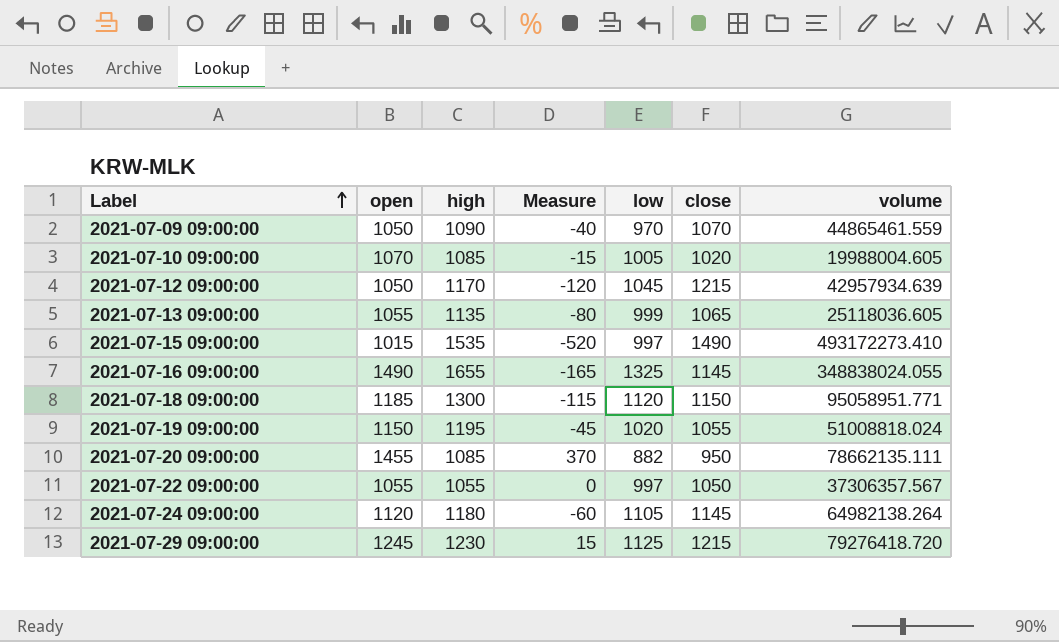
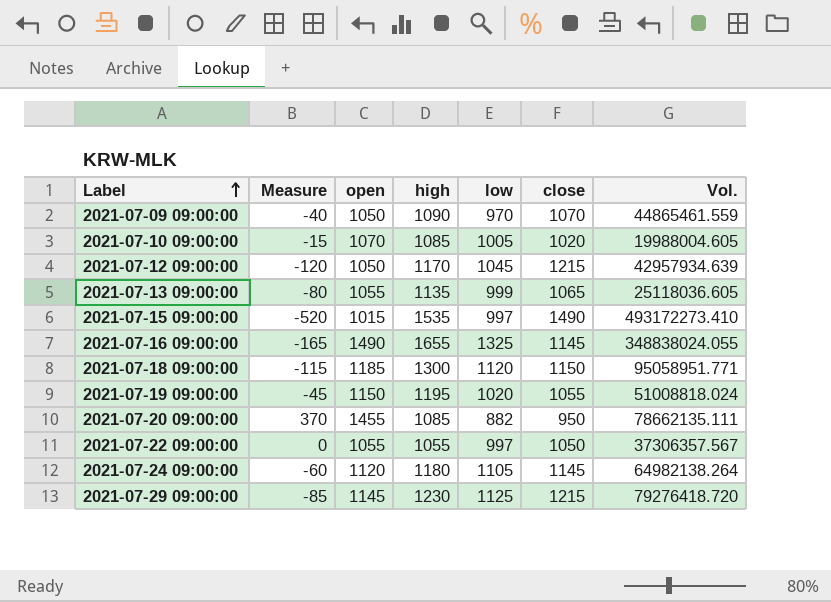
column Measure | position: 4 -> 2
column name: volume -> Vol.
2021-07-29 09:00:00 | Measure: 15 -> -85
2021-07-29 09:00:00 | open: 1245 -> 1145

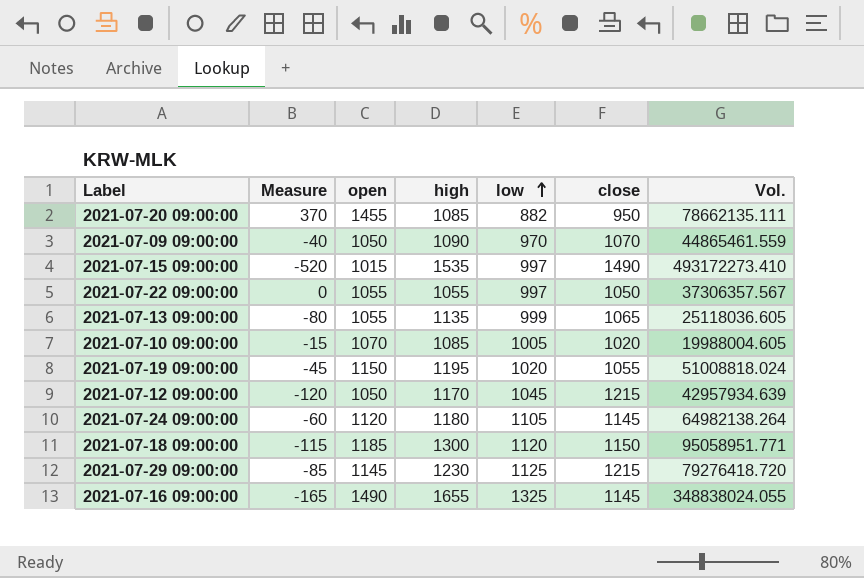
row order: Label ascending -> low ascending

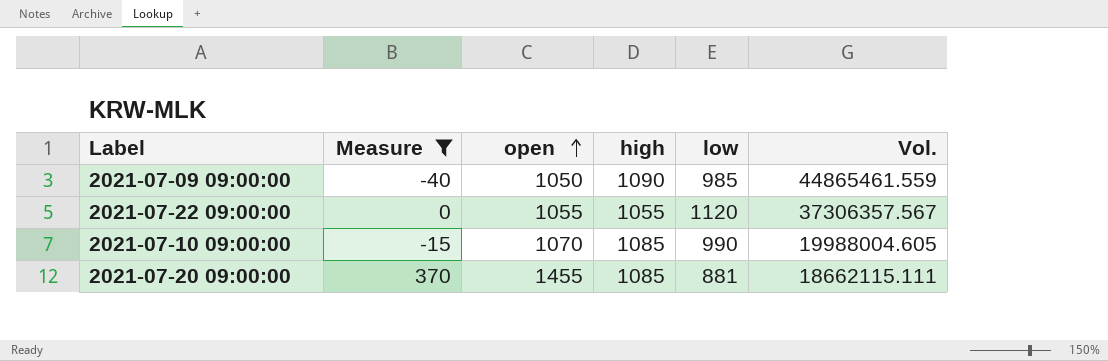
filter: none -> Measure >= -40
row order: low ascending -> open ascending
column close | position: 6 -> none
2021-07-09 09:00:00 | low: 970 -> 985
2021-07-22 09:00:00 | low: 997 -> 1120
2021-07-10 09:00:00 | low: 1005 -> 990
2021-07-20 09:00:00 | low: 882 -> 881
2021-07-20 09:00:00 | Vol.: 78662135.111 -> 18662115.111

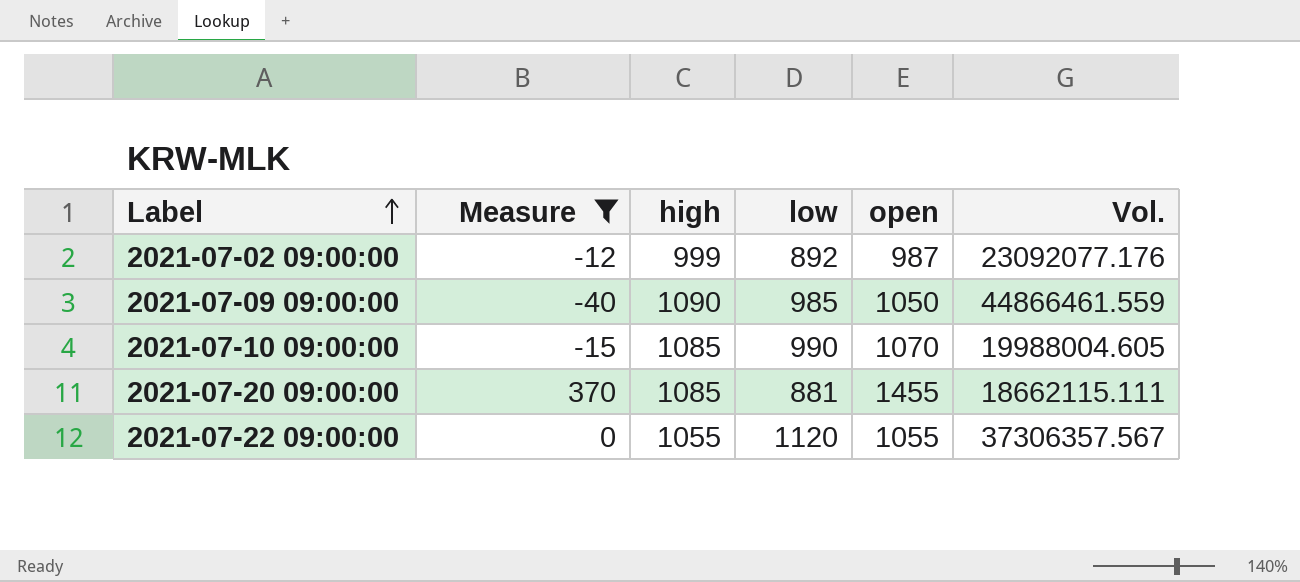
row order: open ascending -> Label ascending
column open | position: 3 -> 5
row 2021-07-02 09:00:00: none -> -12 | 999 | 892 | 987 | 23092077.176
2021-07-09 09:00:00 | Vol.: 44865461.559 -> 44866461.559

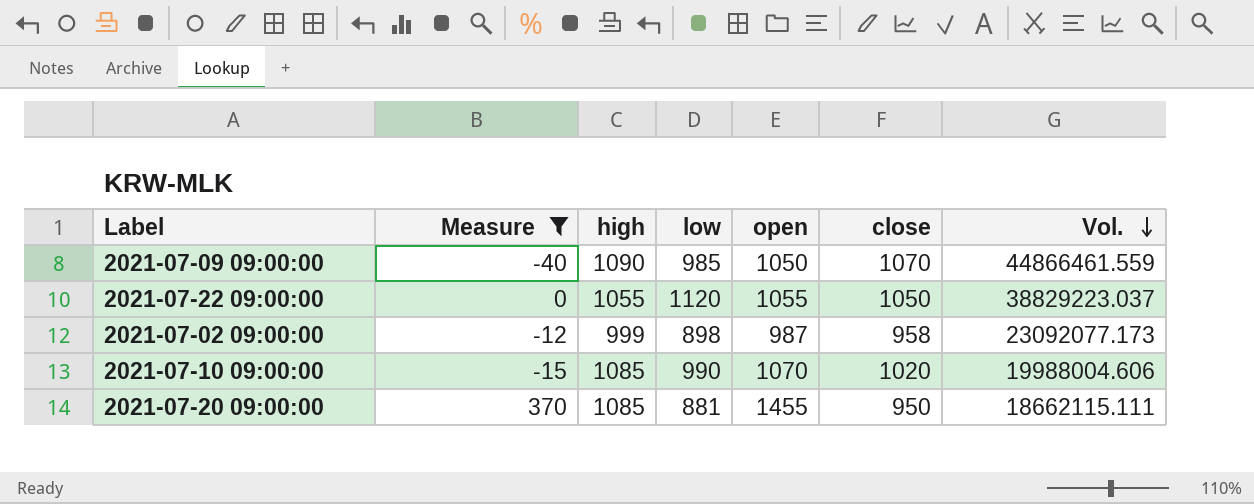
row order: Label ascending -> Vol. descending
column close | position: none -> 6
2021-07-22 09:00:00 | Vol.: 37306357.567 -> 38829223.037
2021-07-02 09:00:00 | low: 892 -> 898
2021-07-02 09:00:00 | Vol.: 23092077.176 -> 23092077.173
2021-07-10 09:00:00 | Vol.: 19988004.605 -> 19988004.606

